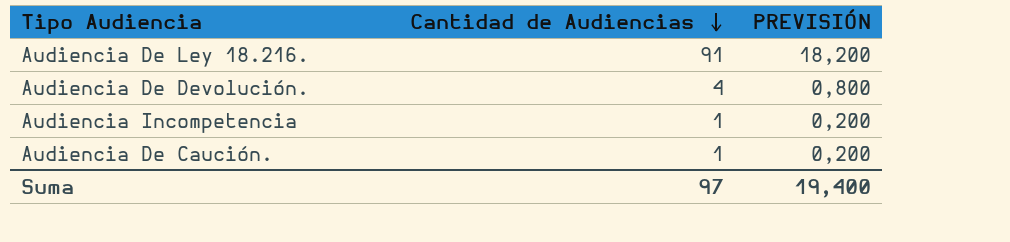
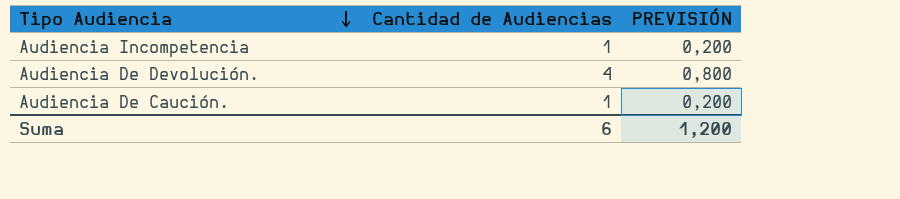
row order: Cantidad de Audiencias descending -> Tipo Audiencia descending
row Audiencia De Ley 18.216.: 91 | 18,200 -> none
Suma | Cantidad de Audiencias: 97 -> 6
Suma | PREVISIÓN: 19,400 -> 1,200

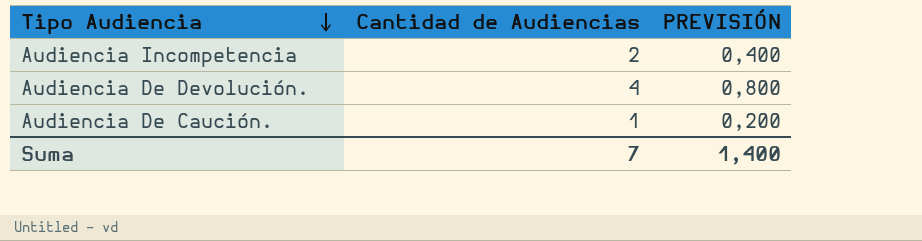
Audiencia Incompetencia | Cantidad de Audiencias: 1 -> 2
Audiencia Incompetencia | PREVISIÓN: 0,200 -> 0,400
Suma | Cantidad de Audiencias: 6 -> 7
Suma | PREVISIÓN: 1,200 -> 1,400

